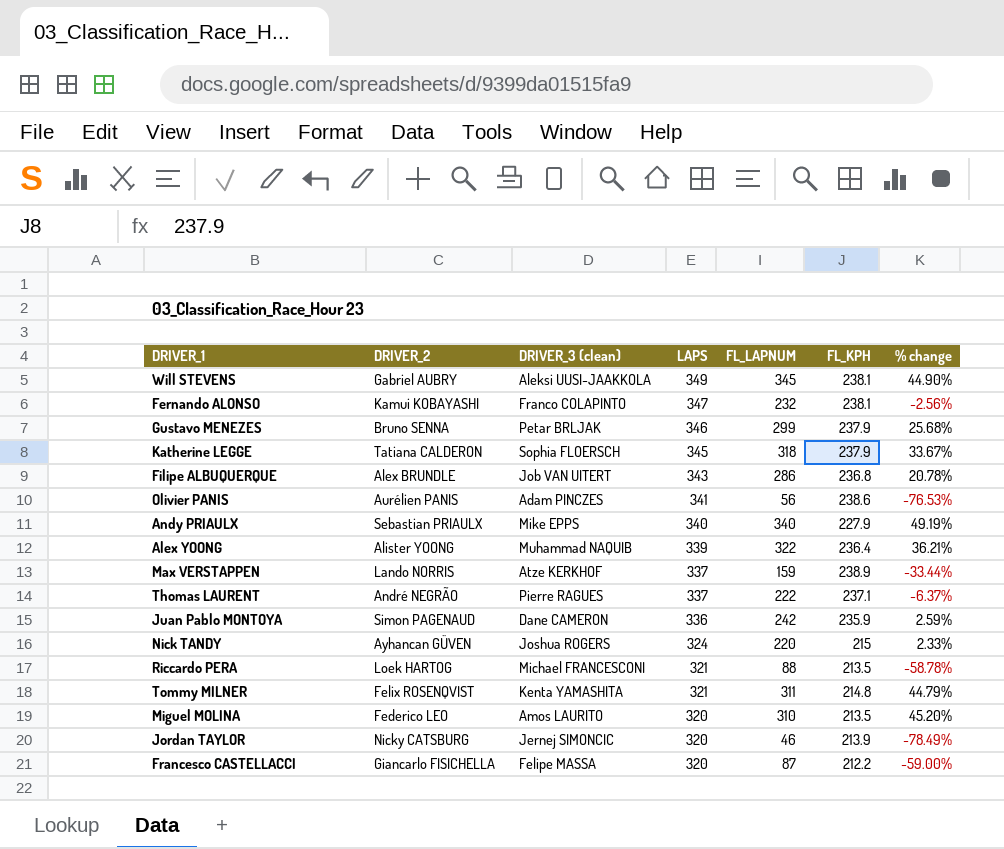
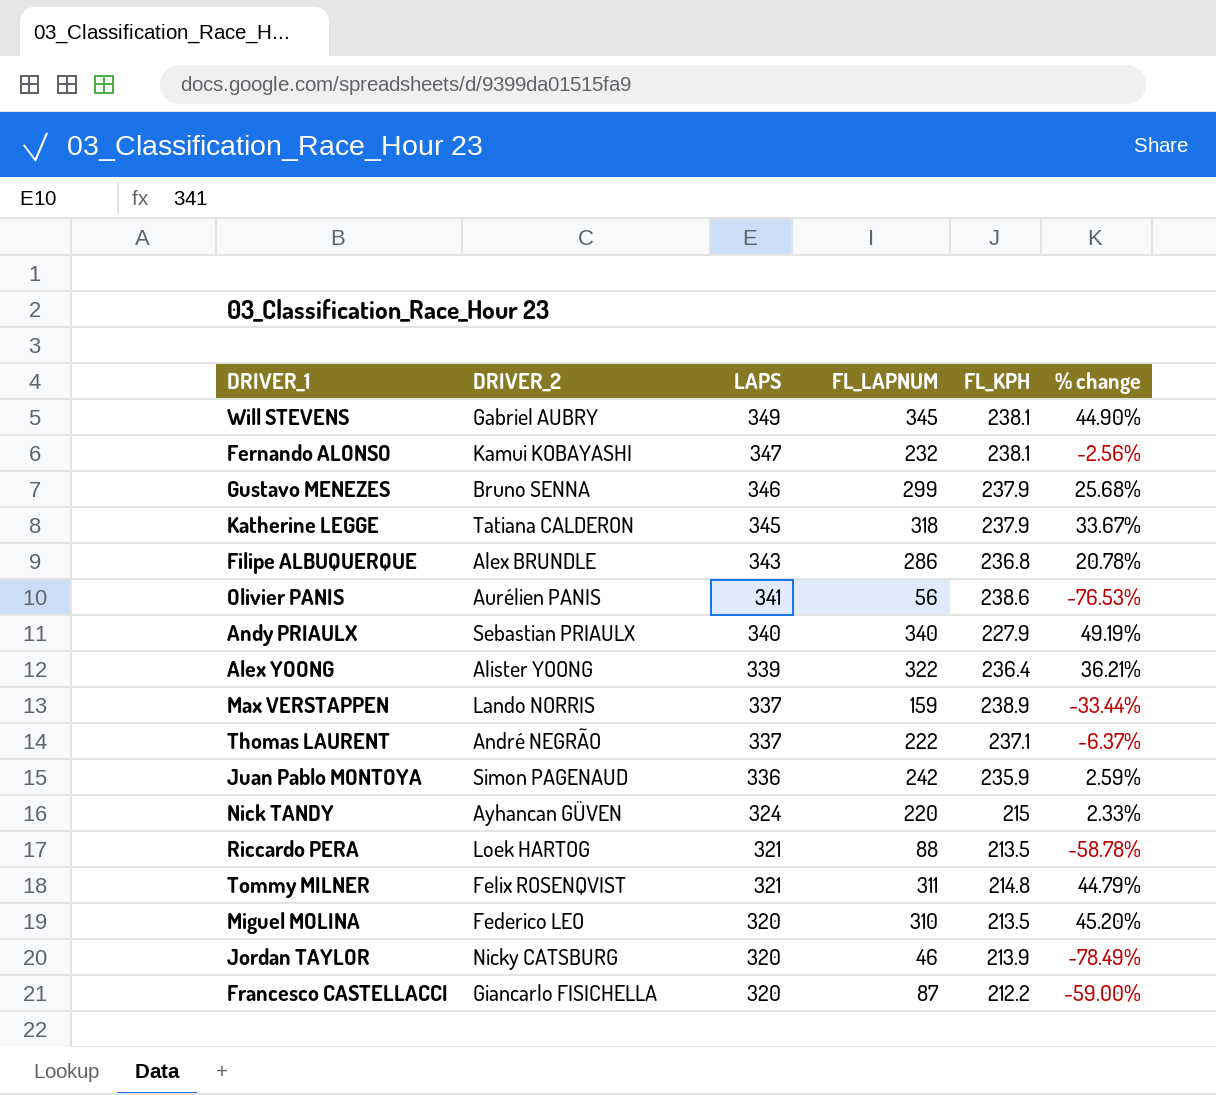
column DRIVER_3 (clean) | position: 3 -> none

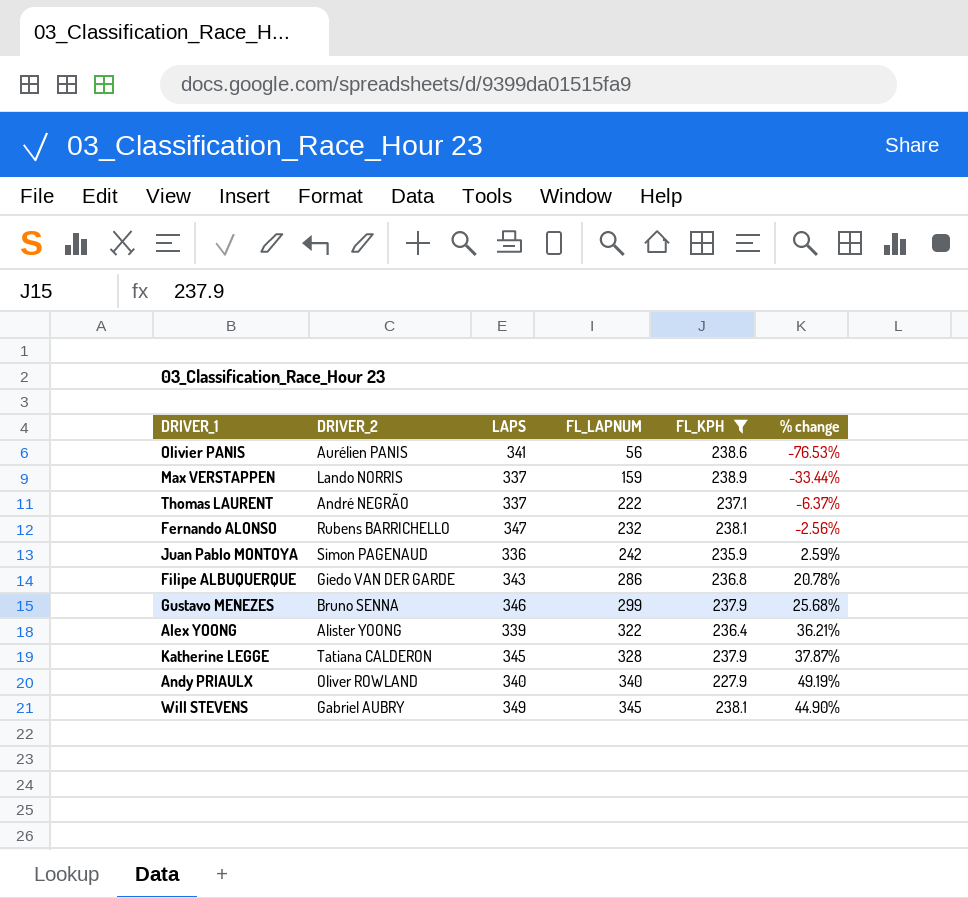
filter: none -> FL_KPH >= 227.9
row order: LAPS descending -> FL_LAPNUM ascending
Fernando ALONSO | DRIVER_2: Kamui KOBAYASHI -> Rubens BARRICHELLO
Filipe ALBUQUERQUE | DRIVER_2: Alex BRUNDLE -> Giedo VAN DER GARDE
Katherine LEGGE | FL_LAPNUM: 318 -> 328
Katherine LEGGE | % change: 33.67% -> 37.87%
Andy PRIAULX | DRIVER_2: Sebastian PRIAULX -> Oliver ROWLAND

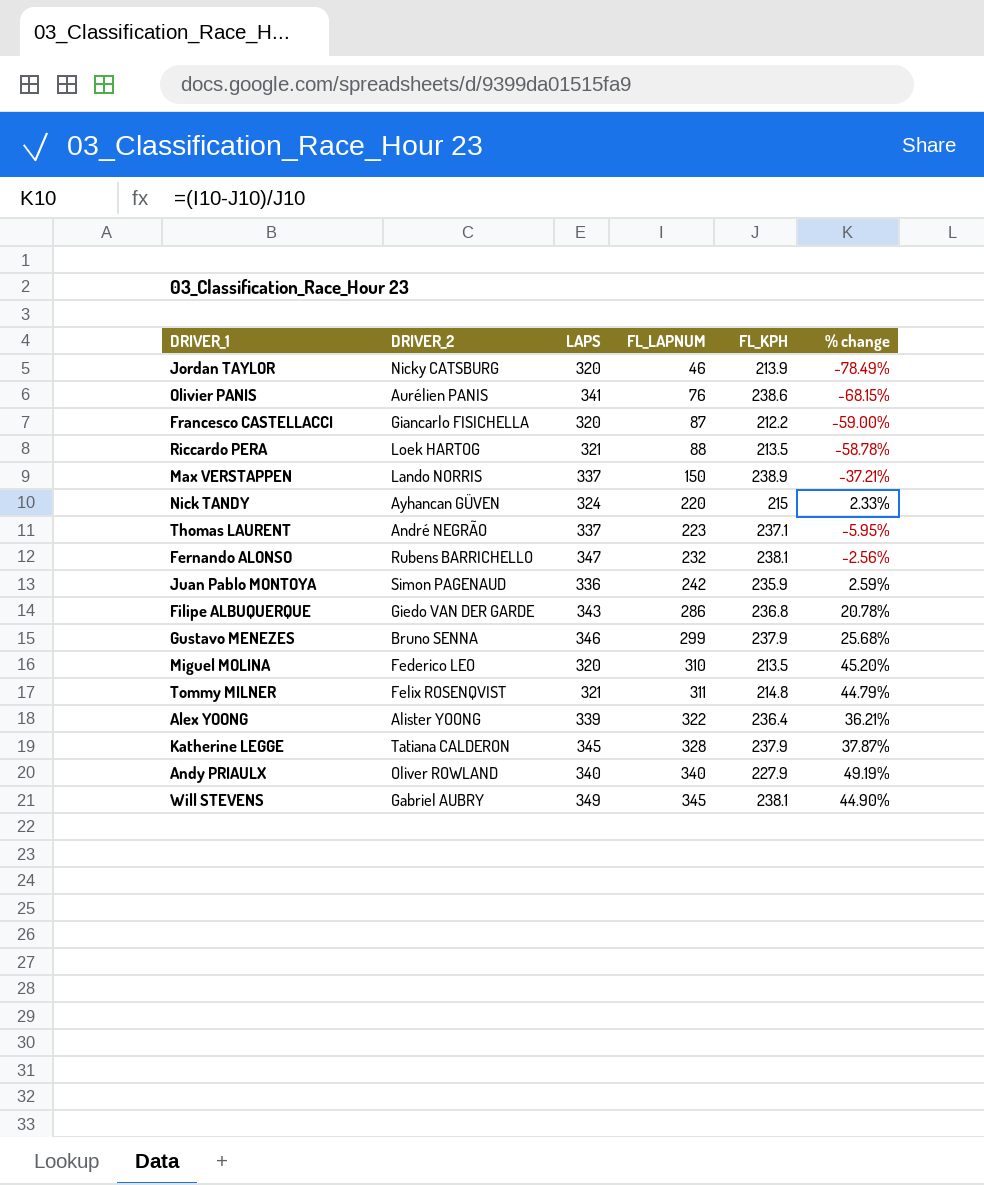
filter: FL_KPH >= 227.9 -> none
Olivier PANIS | FL_LAPNUM: 56 -> 76
Olivier PANIS | % change: -76.53% -> -68.15%
Max VERSTAPPEN | FL_LAPNUM: 159 -> 150
Max VERSTAPPEN | % change: -33.44% -> -37.21%
Thomas LAURENT | FL_LAPNUM: 222 -> 223
Thomas LAURENT | % change: -6.37% -> -5.95%

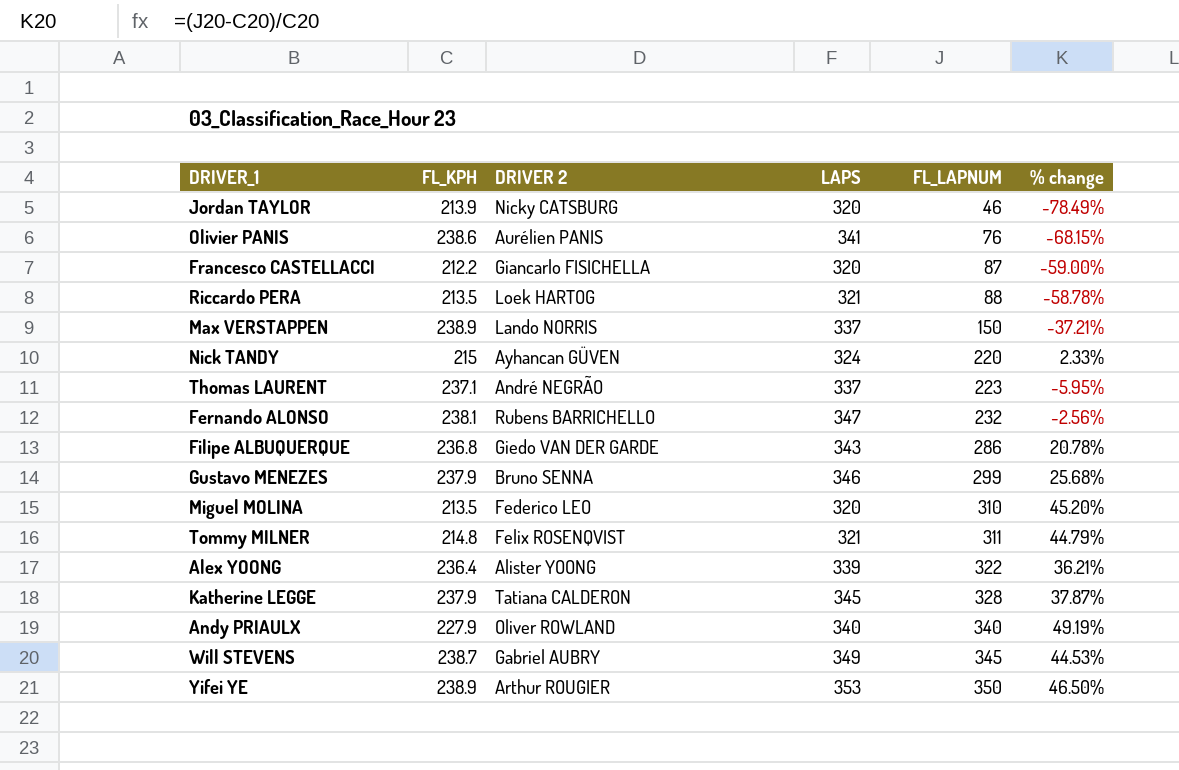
column FL_KPH | position: 5 -> 2
column name: DRIVER_2 -> DRIVER 2
row Juan Pablo MONTOYA: Simon PAGENAUD | 336 | 242 | 235.9 | 2.59% -> none
Will STEVENS | FL_KPH: 238.1 -> 238.7
Will STEVENS | % change: 44.90% -> 44.53%
row Yifei YE: none -> 238.9 | Arthur ROUGIER | 353 | 350 | 46.50%

